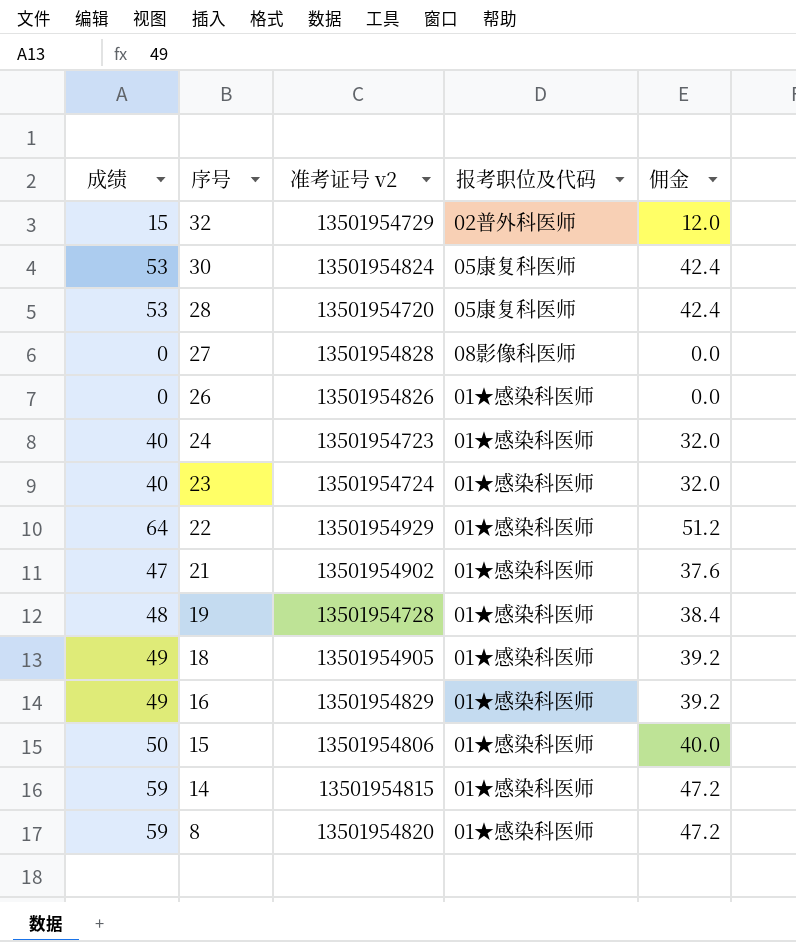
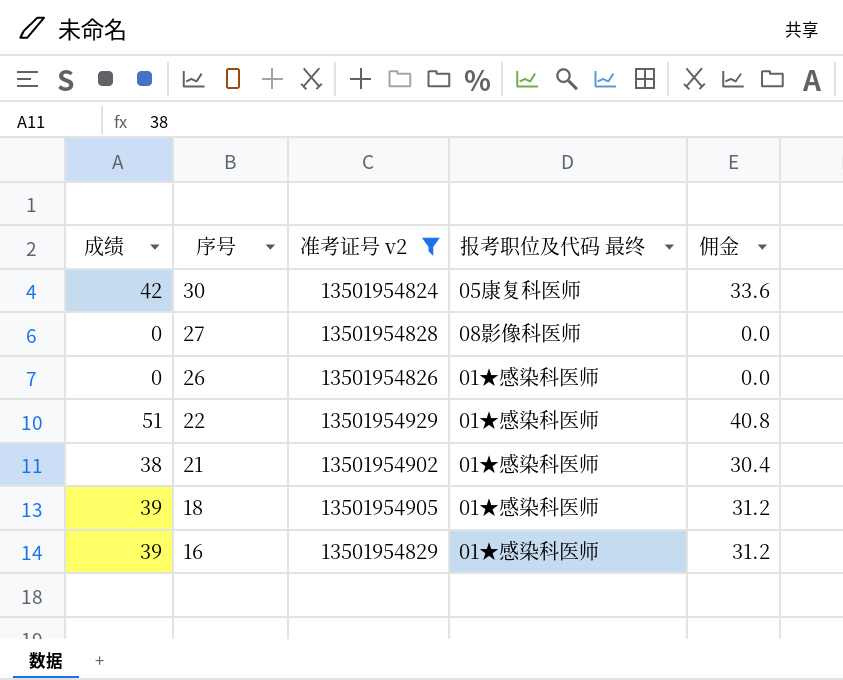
filter: none -> 准考证号 v2 >= 13501954824
column name: 报考职位及代码 -> 报考职位及代码 最终
30 | 成绩: 53 -> 42
30 | 佣金: 42.4 -> 33.6
22 | 成绩: 64 -> 51
22 | 佣金: 51.2 -> 40.8
21 | 成绩: 47 -> 38
21 | 佣金: 37.6 -> 30.4
18 | 成绩: 49 -> 39
18 | 佣金: 39.2 -> 31.2
16 | 成绩: 49 -> 39
16 | 佣金: 39.2 -> 31.2

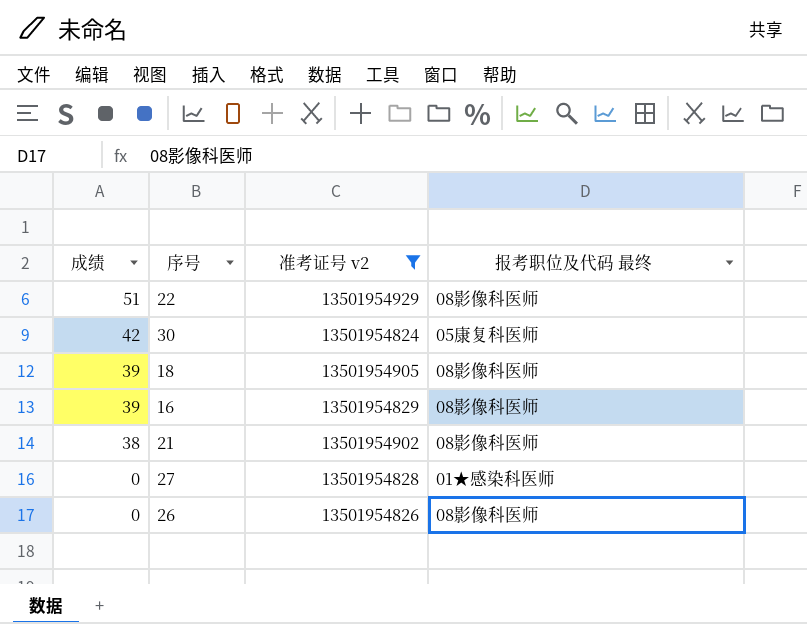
row order: 序号 descending -> 成绩 descending
column 佣金 | formula: [成绩] * 0.8 -> none
22 | 报考职位及代码 最终: 01★感染科医师 -> 08影像科医师
18 | 报考职位及代码 最终: 01★感染科医师 -> 08影像科医师
16 | 报考职位及代码 最终: 01★感染科医师 -> 08影像科医师
21 | 报考职位及代码 最终: 01★感染科医师 -> 08影像科医师
27 | 报考职位及代码 最终: 08影像科医师 -> 01★感染科医师
26 | 报考职位及代码 最终: 01★感染科医师 -> 08影像科医师

